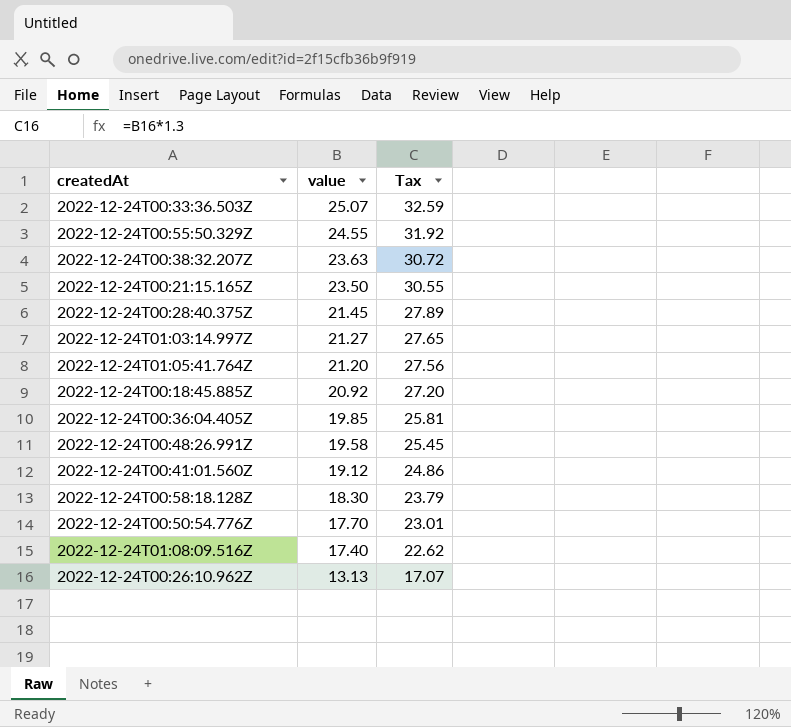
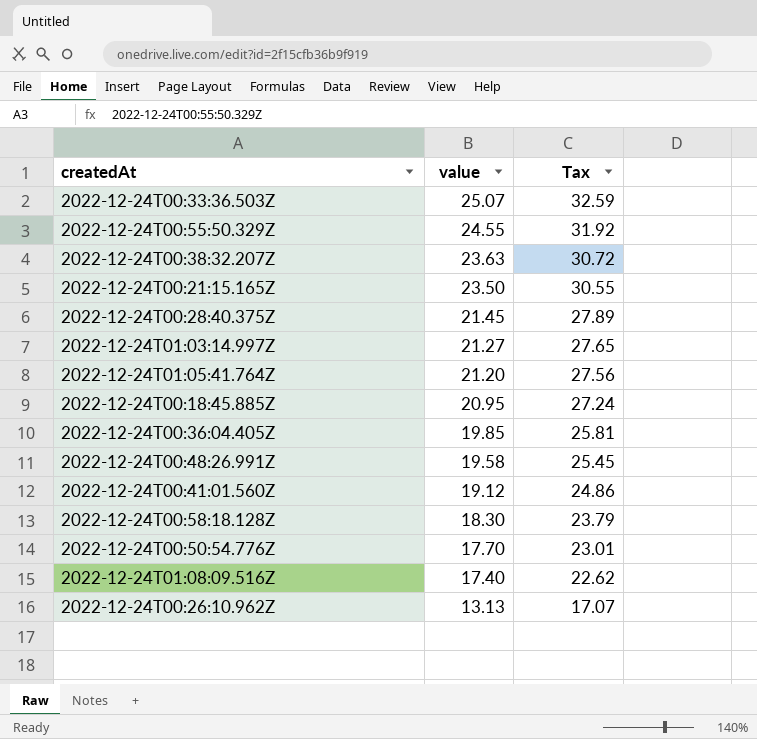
2022-12-24T00:18:45.885Z | value: 20.92 -> 20.95
2022-12-24T00:18:45.885Z | Tax: 27.20 -> 27.24

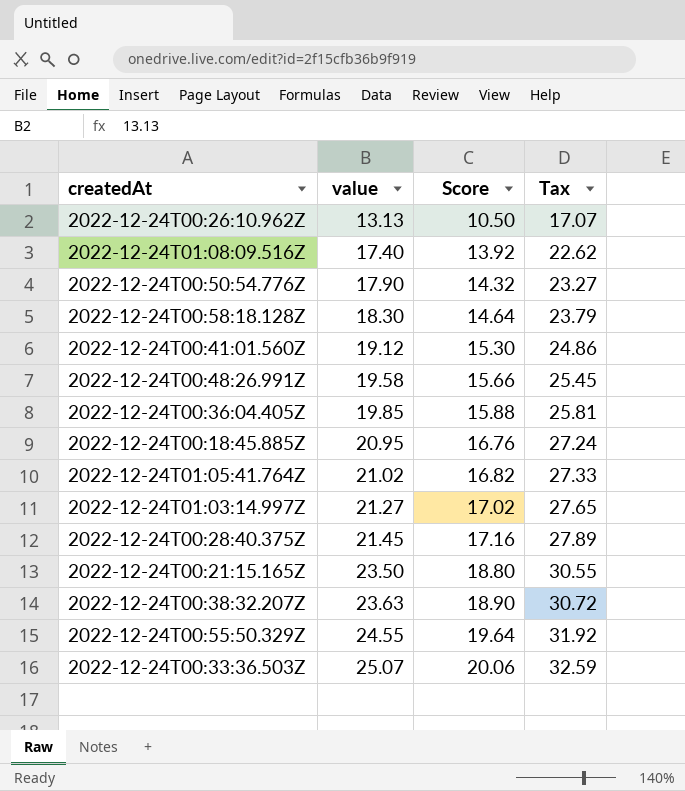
row order: value descending -> value ascending
column Score | formula: none -> [value] * 0.8
2022-12-24T00:50:54.776Z | value: 17.70 -> 17.90
2022-12-24T00:50:54.776Z | Tax: 23.01 -> 23.27
2022-12-24T01:05:41.764Z | value: 21.20 -> 21.02
2022-12-24T01:05:41.764Z | Tax: 27.56 -> 27.33

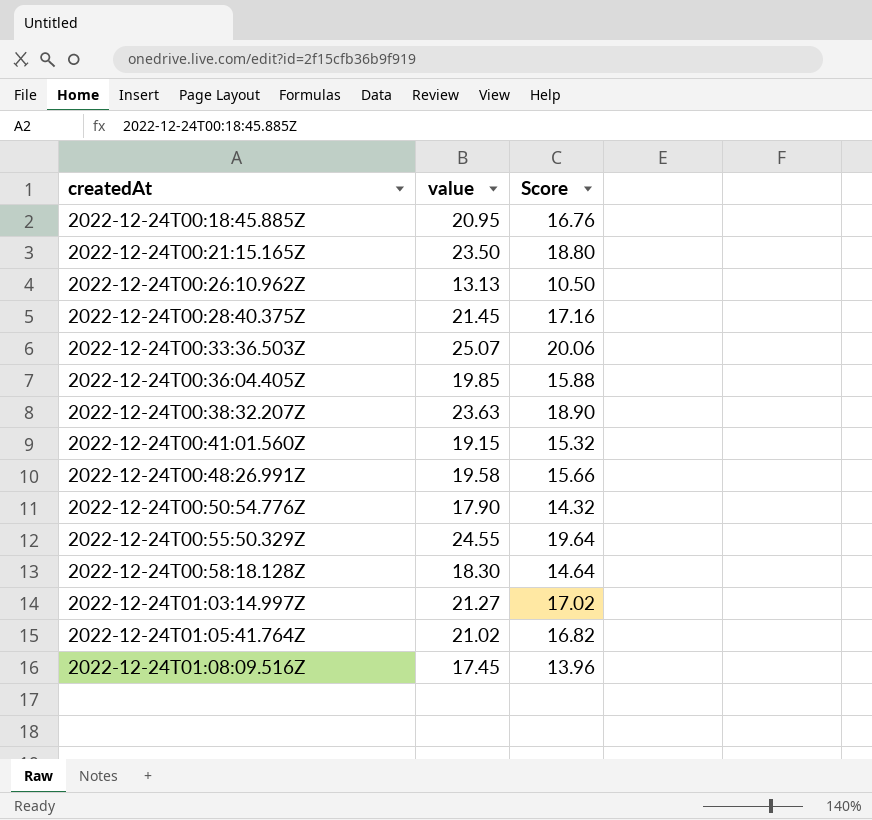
row order: value ascending -> createdAt ascending
column Tax | formula: [value] * 1.3 -> none
2022-12-24T00:41:01.560Z | value: 19.12 -> 19.15
2022-12-24T00:41:01.560Z | Score: 15.30 -> 15.32
2022-12-24T01:08:09.516Z | value: 17.40 -> 17.45
2022-12-24T01:08:09.516Z | Score: 13.92 -> 13.96

